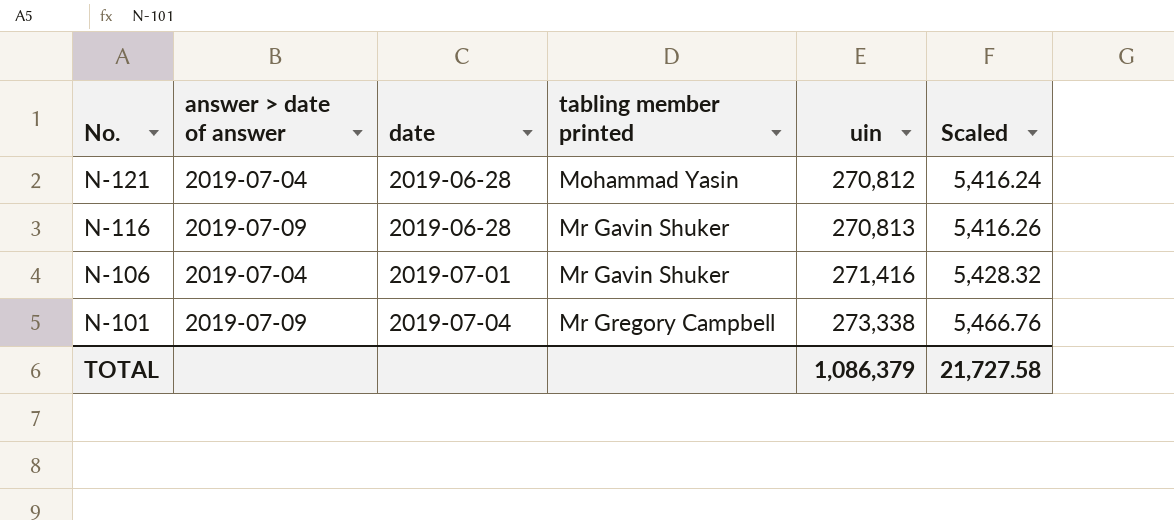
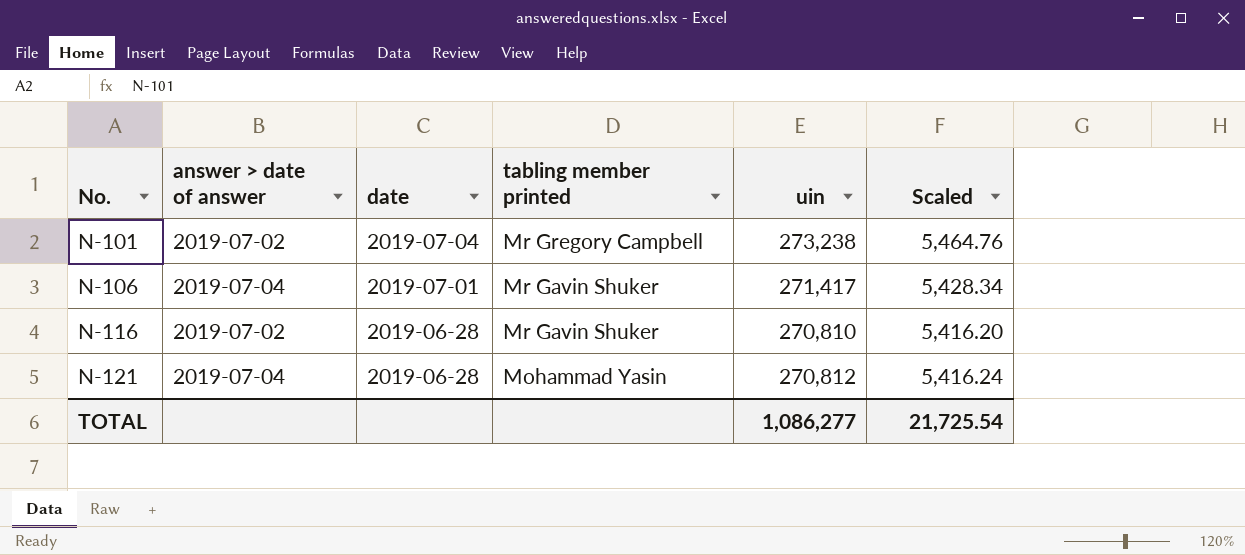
row order: No. descending -> No. ascending
N-101 | answer > date of answer: 2019-07-09 -> 2019-07-02
N-101 | uin: 273,338 -> 273,238
N-101 | Scaled: 5,466.76 -> 5,464.76
N-106 | uin: 271,416 -> 271,417
N-106 | Scaled: 5,428.32 -> 5,428.34
N-116 | answer > date of answer: 2019-07-09 -> 2019-07-02
N-116 | uin: 270,813 -> 270,810
N-116 | Scaled: 5,416.26 -> 5,416.20
TOTAL | uin: 1,086,379 -> 1,086,277
TOTAL | Scaled: 21,727.58 -> 21,725.54

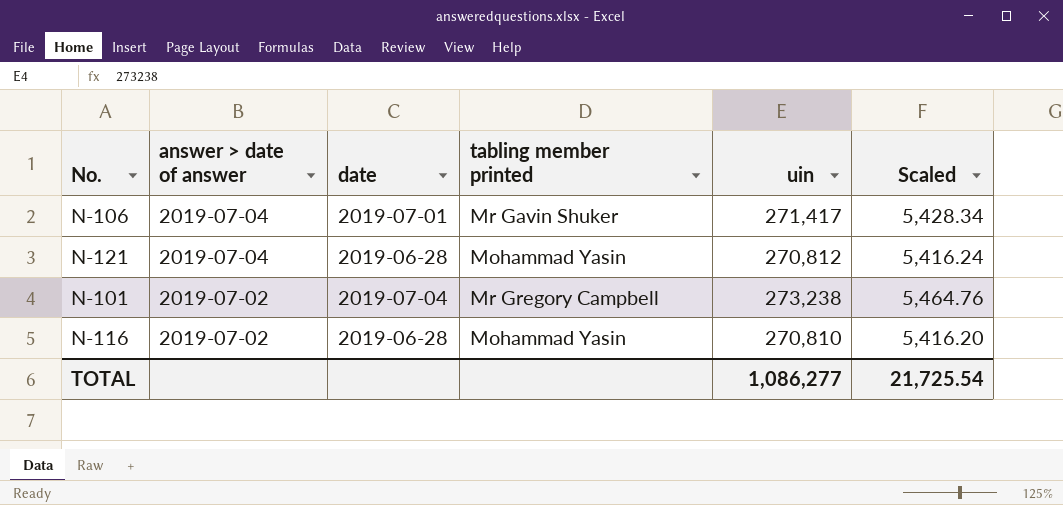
row order: No. ascending -> answer > date of answer descending
N-116 | tabling member printed: Mr Gavin Shuker -> Mohammad Yasin

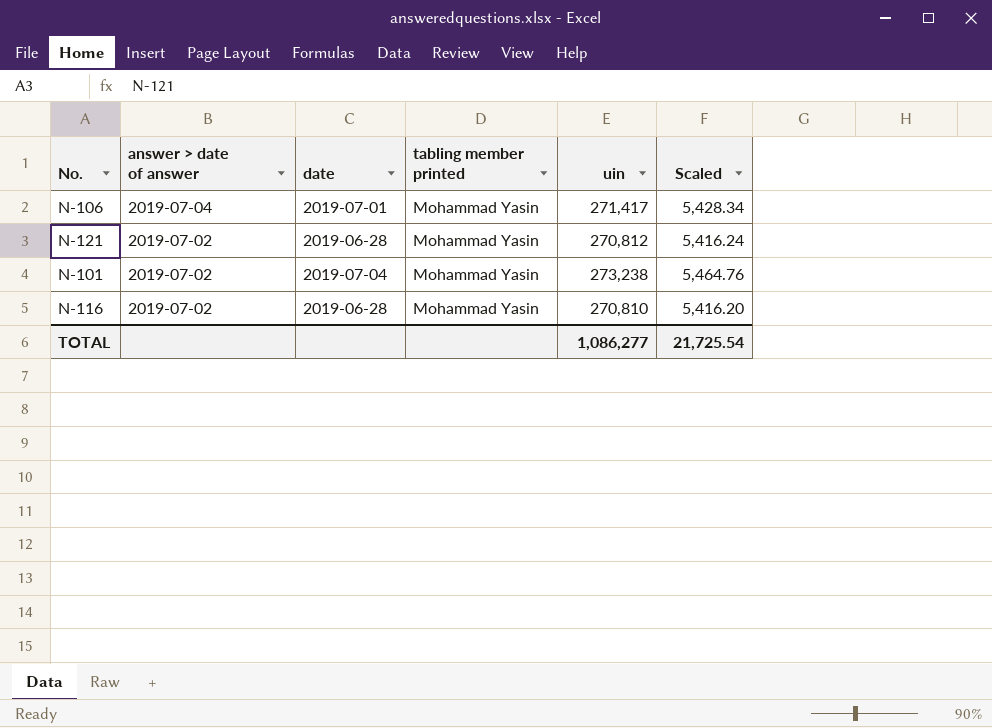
N-106 | tabling member printed: Mr Gavin Shuker -> Mohammad Yasin
N-121 | answer > date of answer: 2019-07-04 -> 2019-07-02
N-101 | tabling member printed: Mr Gregory Campbell -> Mohammad Yasin

